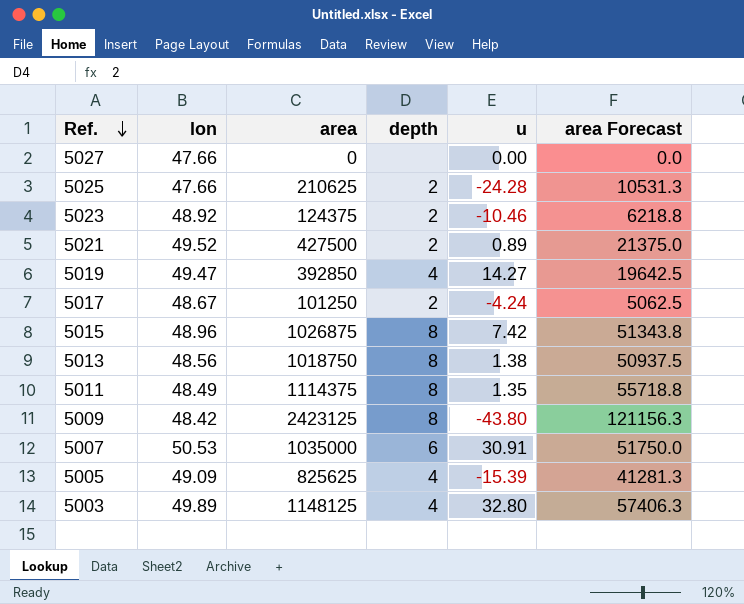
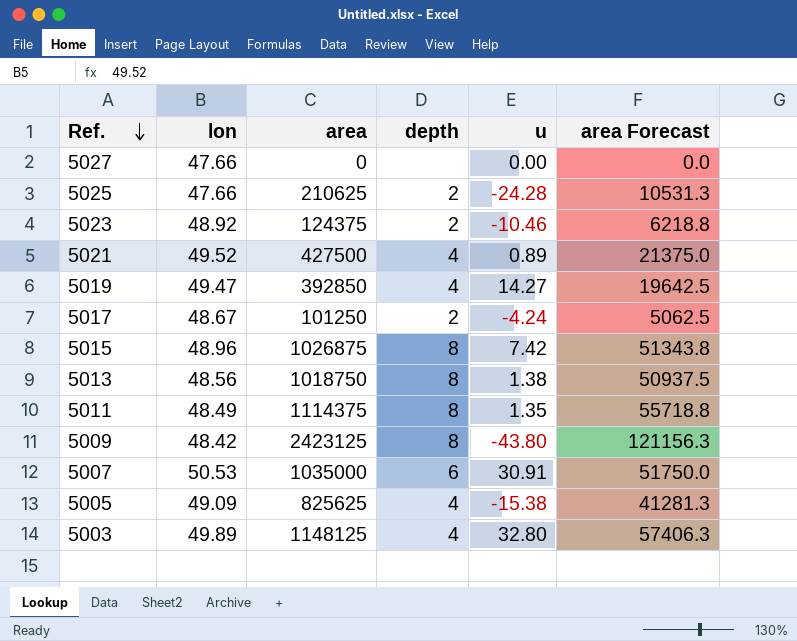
5021 | depth: 2 -> 4
5005 | u: -15.39 -> -15.38

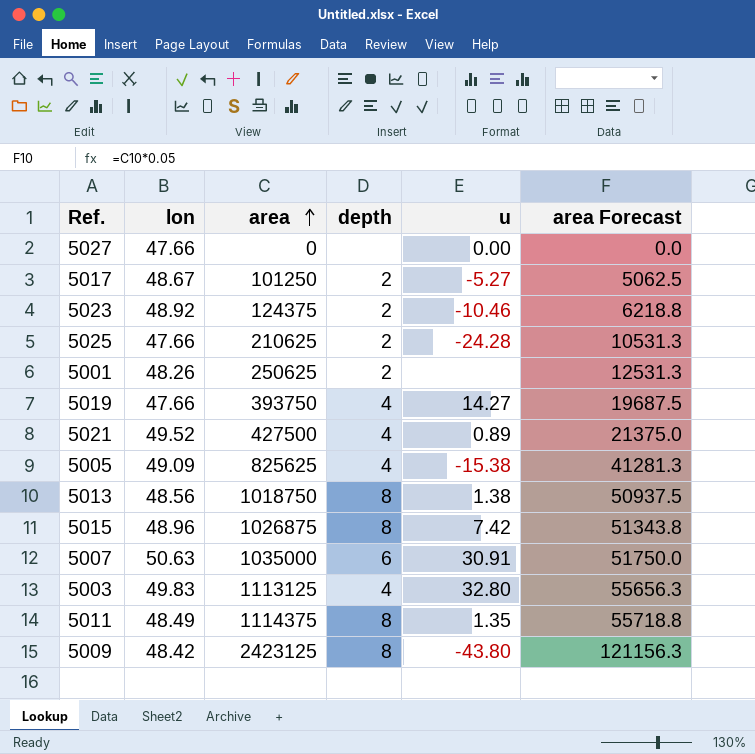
row order: Ref. descending -> area ascending
5017 | u: -4.24 -> -5.27
row 5001: none -> 48.26 | 250625 | 2 | none | 12531.3
5019 | lon: 49.47 -> 47.66
5019 | area: 392850 -> 393750
5019 | area Forecast: 19642.5 -> 19687.5
5007 | lon: 50.53 -> 50.63
5003 | lon: 49.89 -> 49.83
5003 | area: 1148125 -> 1113125
5003 | area Forecast: 57406.3 -> 55656.3

